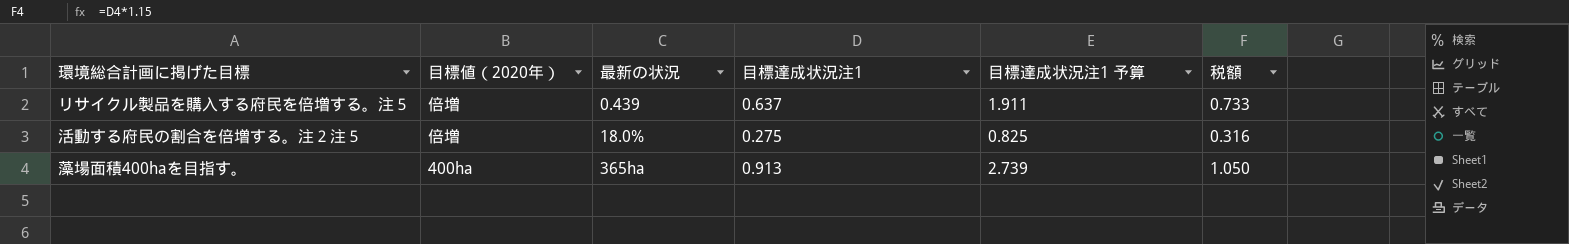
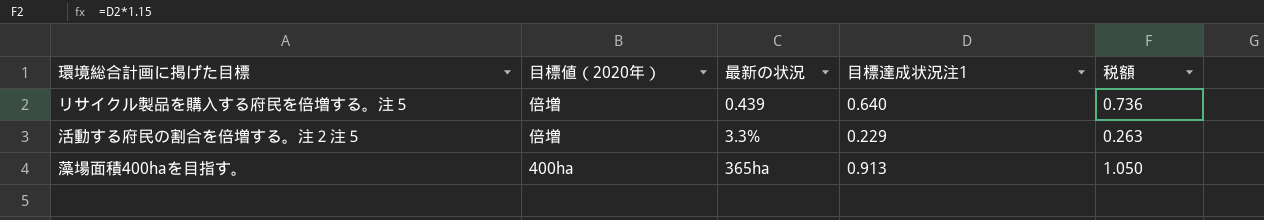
column 目標達成状況注1 予算 | formula: [目標達成状況注1] * 3 -> none
リサイクル製品を購入する府民を倍増する。注５ | 目標達成状況注1: 0.637 -> 0.640
リサイクル製品を購入する府民を倍増する。注５ | 税額: 0.733 -> 0.736
活動する府民の割合を倍増する。注２注５ | 最新の状況: 18.0% -> 3.3%
活動する府民の割合を倍増する。注２注５ | 目標達成状況注1: 0.275 -> 0.229
活動する府民の割合を倍増する。注２注５ | 税額: 0.316 -> 0.263

